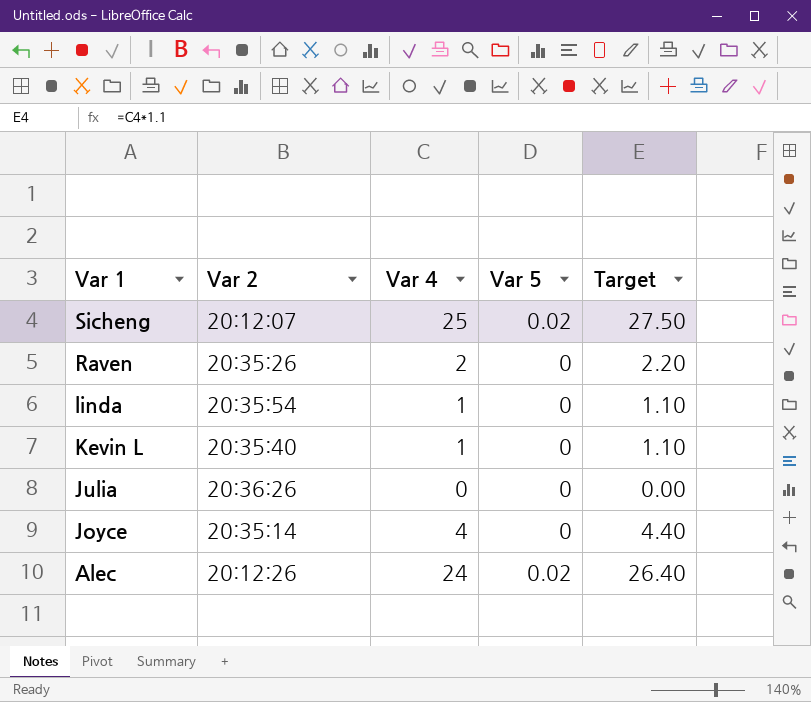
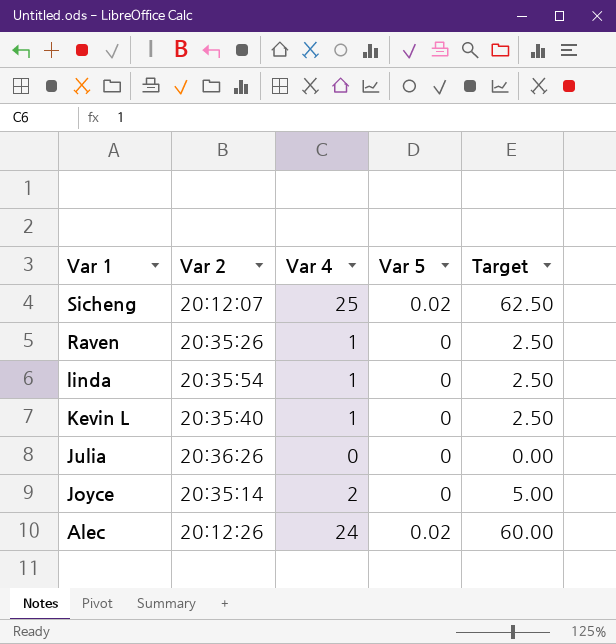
column Target | formula: [Var 4] * 1.1 -> [Var 4] * 2.5
Raven | Var 4: 2 -> 1
Joyce | Var 4: 4 -> 2

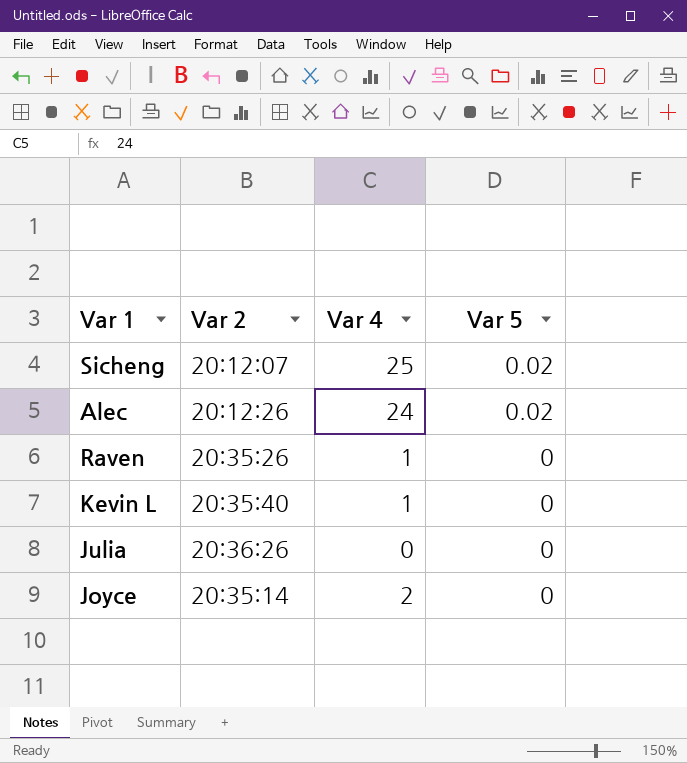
row order: Var 1 descending -> Var 5 descending
column Target | formula: [Var 4] * 2.5 -> none
row linda: 20:35:54 | 1 | 0 | 2.50 -> none

